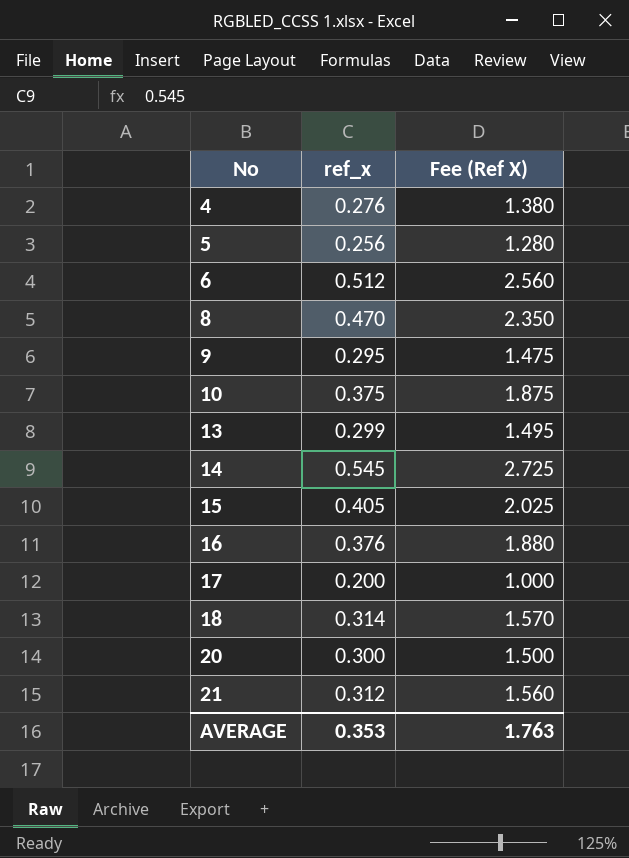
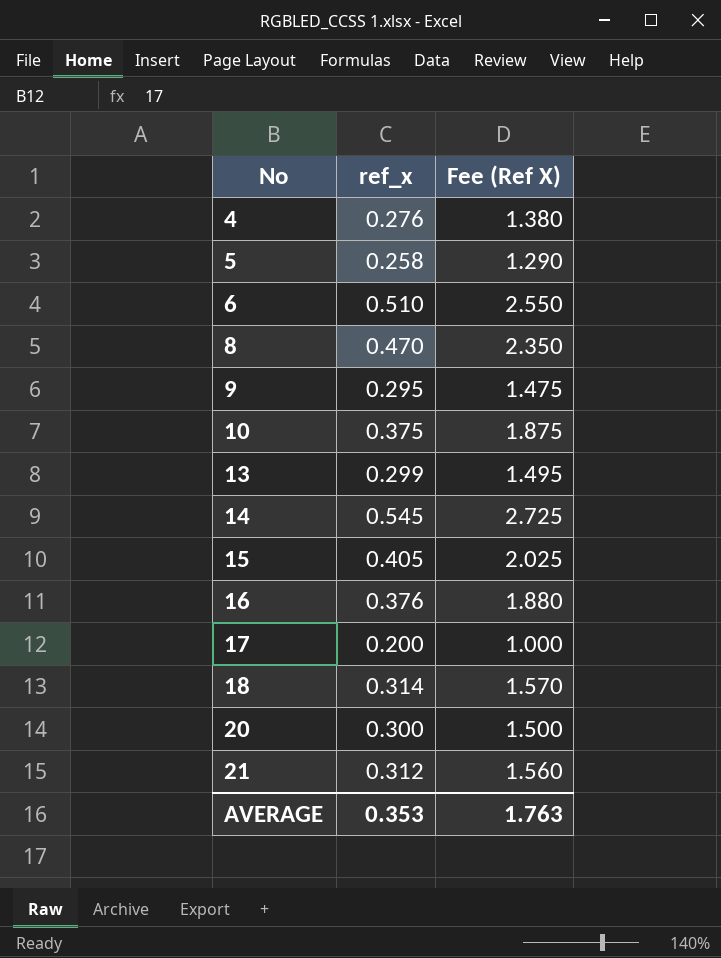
5 | ref_x: 0.256 -> 0.258
5 | Fee (Ref X): 1.280 -> 1.290
6 | ref_x: 0.512 -> 0.510
6 | Fee (Ref X): 2.560 -> 2.550

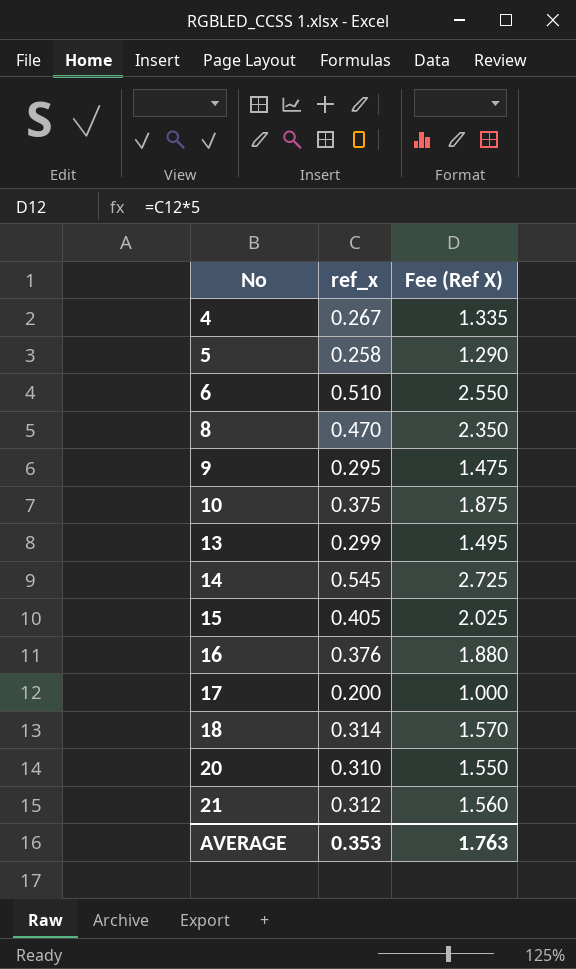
4 | ref_x: 0.276 -> 0.267
4 | Fee (Ref X): 1.380 -> 1.335
20 | ref_x: 0.300 -> 0.310
20 | Fee (Ref X): 1.500 -> 1.550

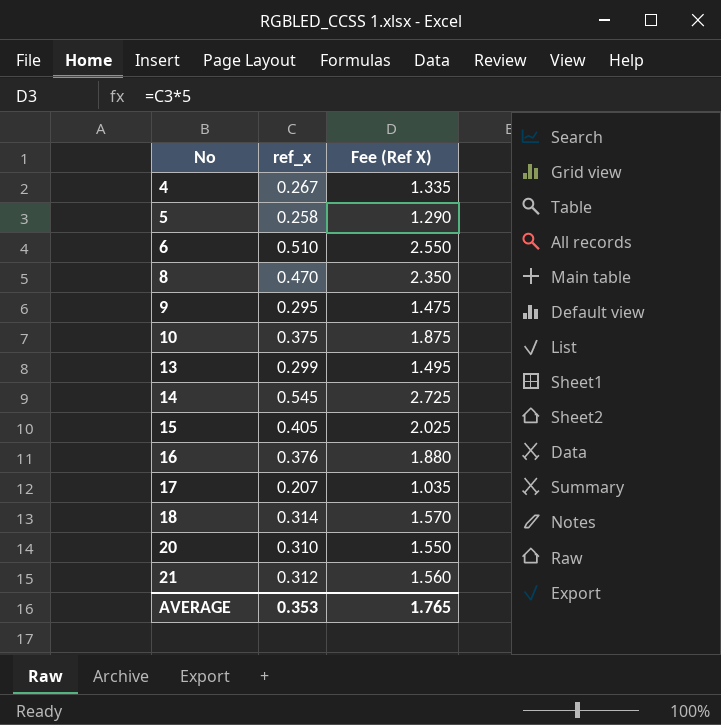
17 | ref_x: 0.200 -> 0.207
17 | Fee (Ref X): 1.000 -> 1.035
AVERAGE | Fee (Ref X): 1.763 -> 1.765

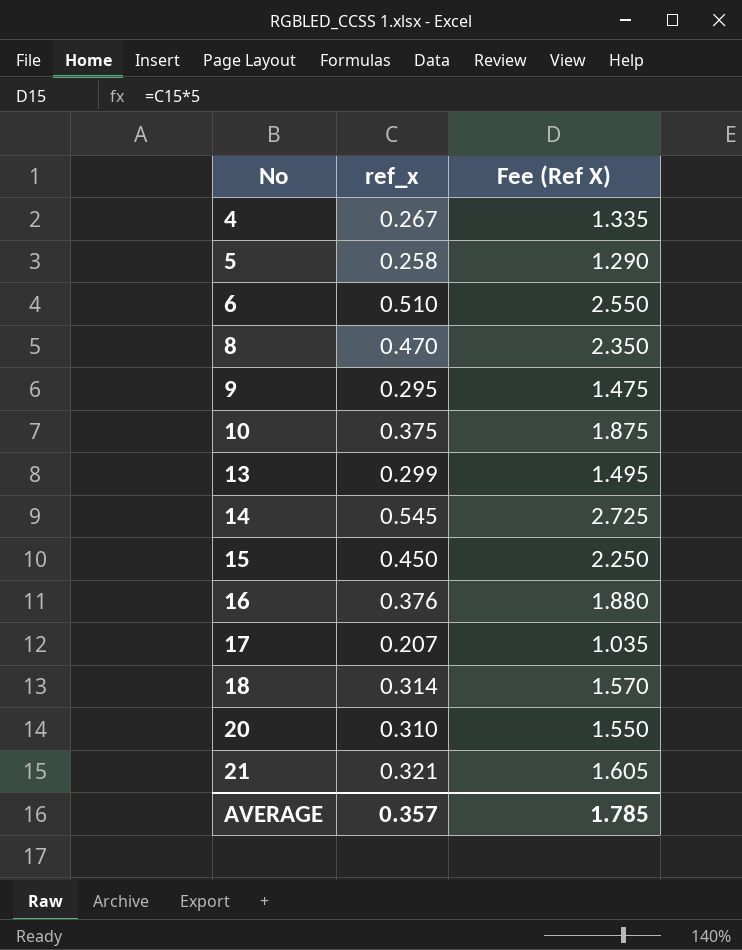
15 | ref_x: 0.405 -> 0.450
15 | Fee (Ref X): 2.025 -> 2.250
21 | ref_x: 0.312 -> 0.321
21 | Fee (Ref X): 1.560 -> 1.605
AVERAGE | ref_x: 0.353 -> 0.357
AVERAGE | Fee (Ref X): 1.765 -> 1.785

